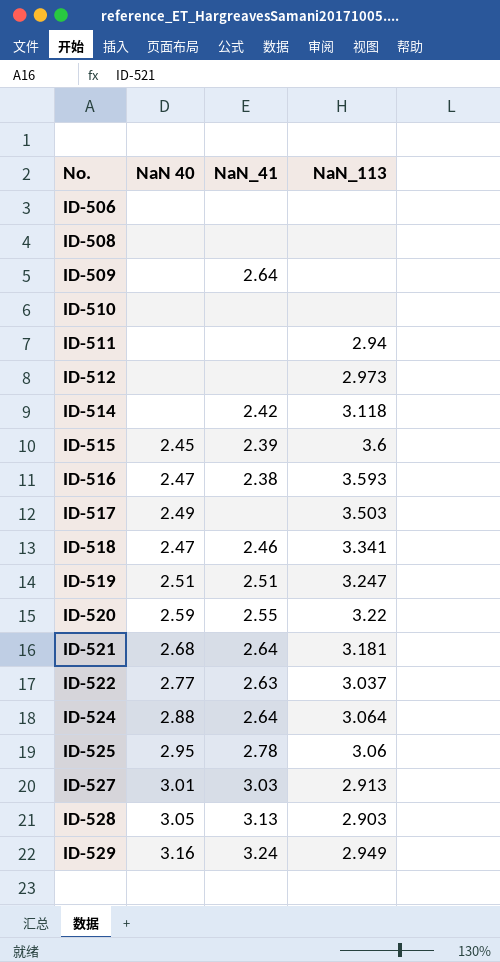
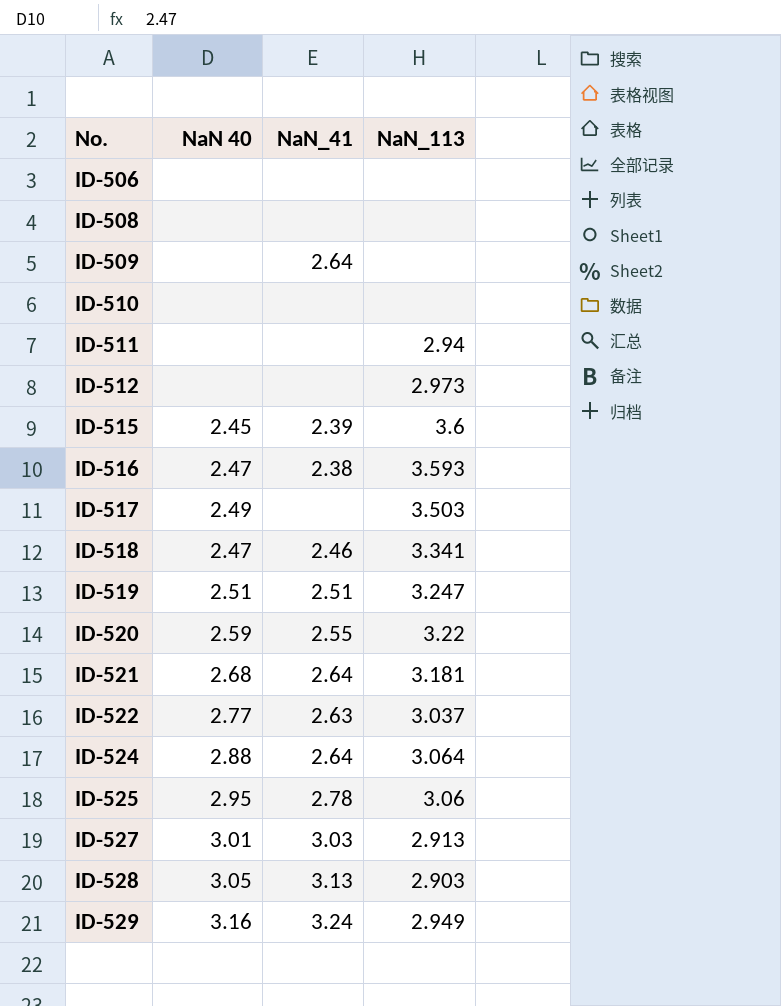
row ID-514: none | 2.42 | 3.118 -> none

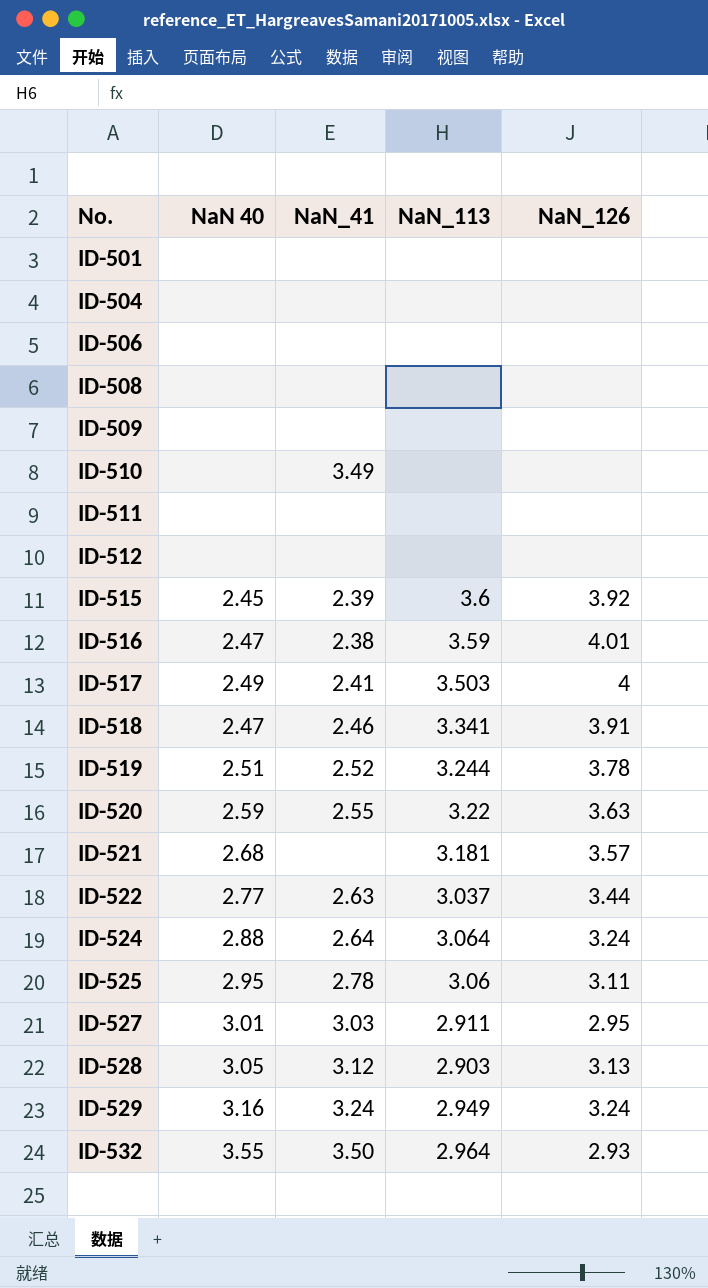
column NaN_126 | position: none -> 5
row ID-501: none -> none | none | none | none
row ID-504: none -> none | none | none | none
ID-509 | NaN_41: 2.64 -> none
ID-510 | NaN_41: none -> 3.49
ID-511 | NaN_113: 2.94 -> none
ID-512 | NaN_113: 2.973 -> none
ID-516 | NaN_113: 3.593 -> 3.59
ID-517 | NaN_41: none -> 2.41
ID-519 | NaN_41: 2.51 -> 2.52
ID-519 | NaN_113: 3.247 -> 3.244
ID-521 | NaN_41: 2.64 -> none
ID-527 | NaN_113: 2.913 -> 2.911
ID-528 | NaN_41: 3.13 -> 3.12
row ID-532: none -> 3.55 | 3.50 | 2.964 | 2.93

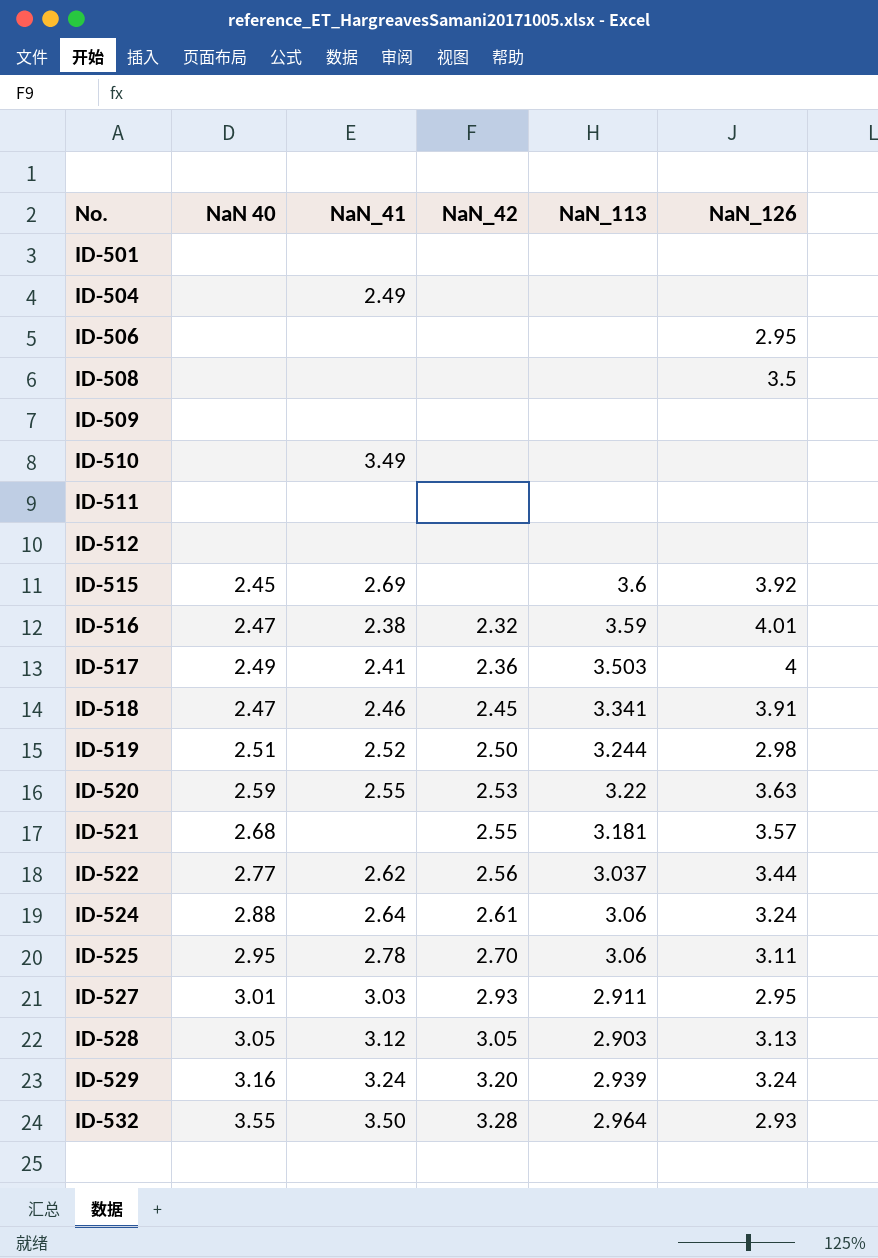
column NaN_42 | position: none -> 4
ID-504 | NaN_41: none -> 2.49
ID-506 | NaN_126: none -> 2.95
ID-508 | NaN_126: none -> 3.5
ID-515 | NaN_41: 2.39 -> 2.69
ID-519 | NaN_126: 3.78 -> 2.98
ID-522 | NaN_41: 2.63 -> 2.62
ID-524 | NaN_113: 3.064 -> 3.06
ID-529 | NaN_113: 2.949 -> 2.939

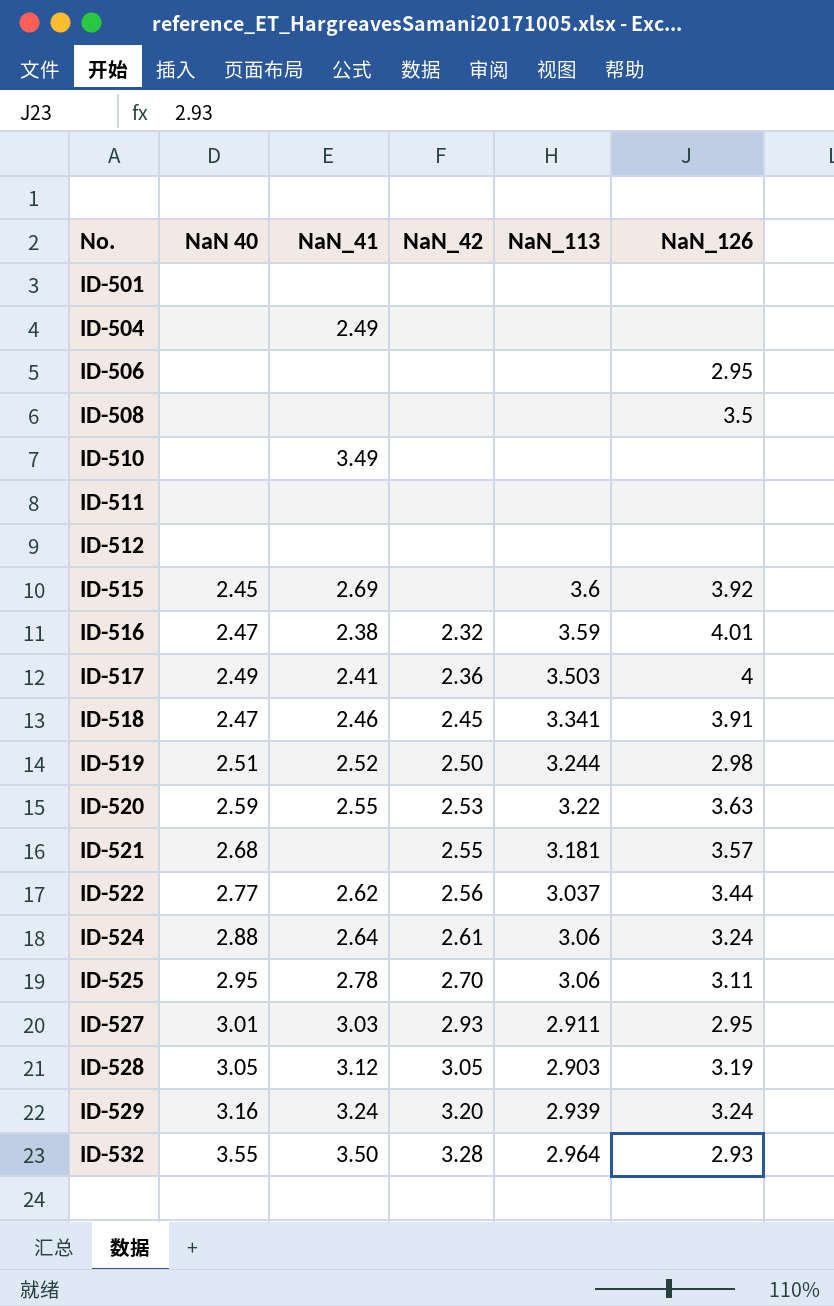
row ID-509: none | none | none | none | none -> none
ID-528 | NaN_126: 3.13 -> 3.19

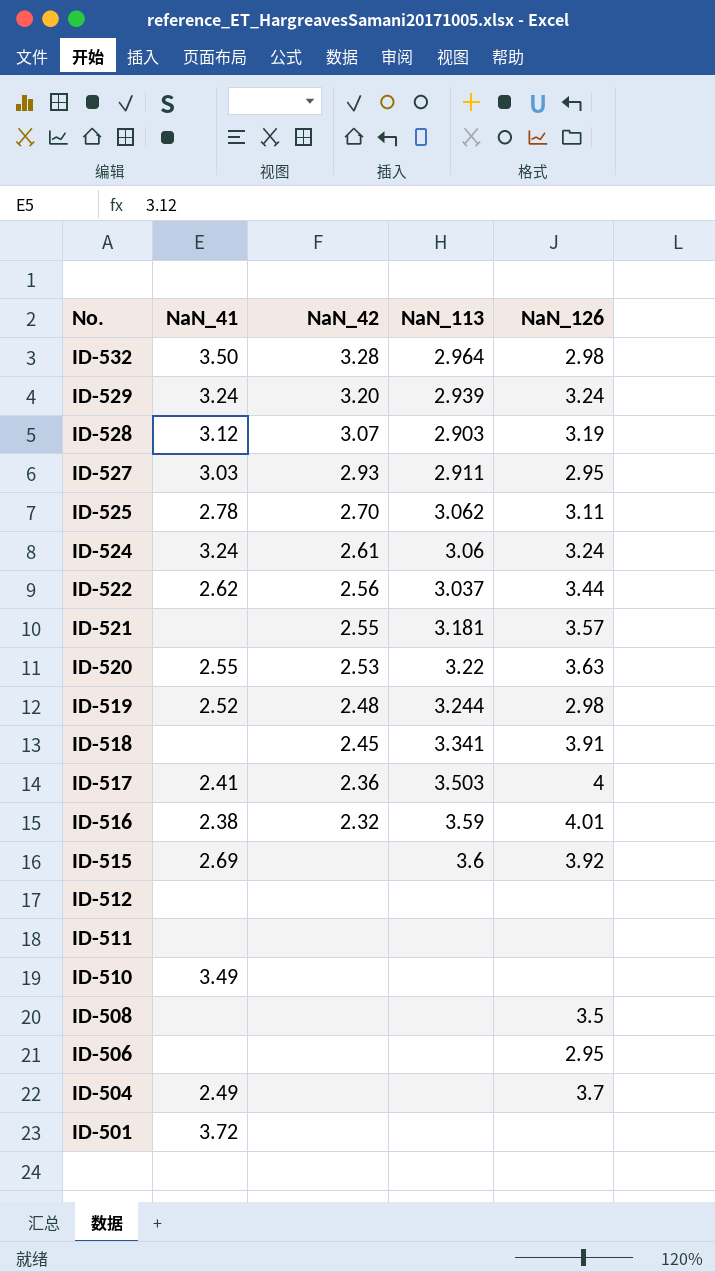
row order: No. ascending -> No. descending
column NaN 40 | position: 2 -> none
ID-532 | NaN_126: 2.93 -> 2.98
ID-528 | NaN_42: 3.05 -> 3.07
ID-525 | NaN_113: 3.06 -> 3.062
ID-524 | NaN_41: 2.64 -> 3.24
ID-519 | NaN_42: 2.50 -> 2.48
ID-518 | NaN_41: 2.46 -> none
ID-504 | NaN_126: none -> 3.7
ID-501 | NaN_41: none -> 3.72

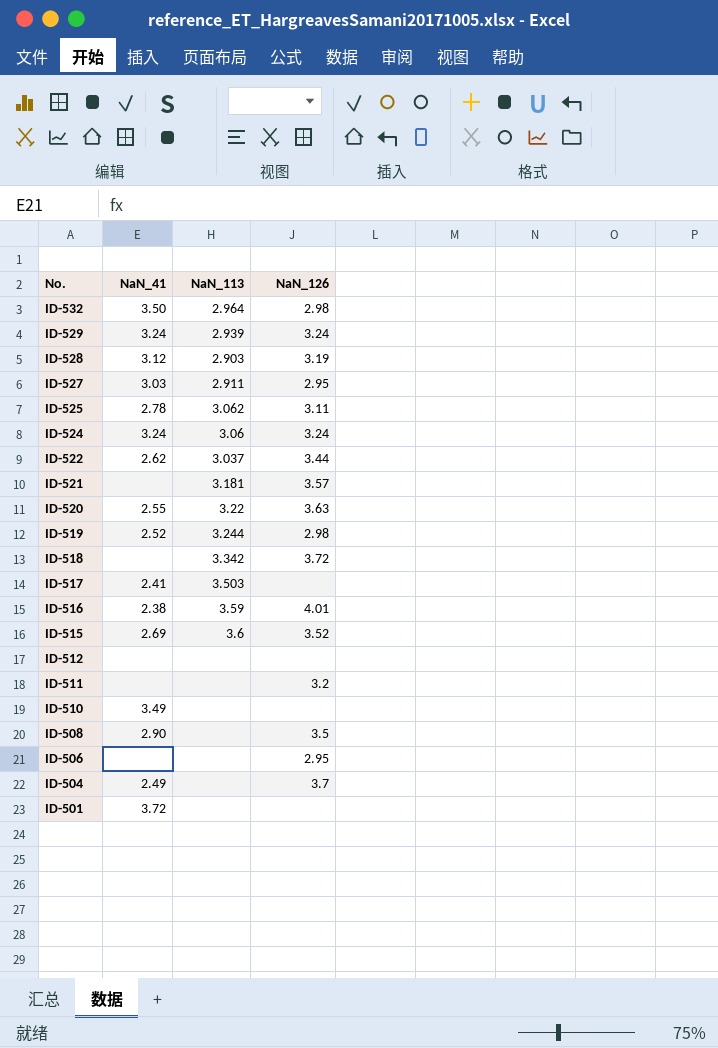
column NaN_42 | position: 3 -> none
ID-518 | NaN_113: 3.341 -> 3.342
ID-518 | NaN_126: 3.91 -> 3.72
ID-517 | NaN_126: 4 -> none
ID-515 | NaN_126: 3.92 -> 3.52
ID-511 | NaN_126: none -> 3.2
ID-508 | NaN_41: none -> 2.90

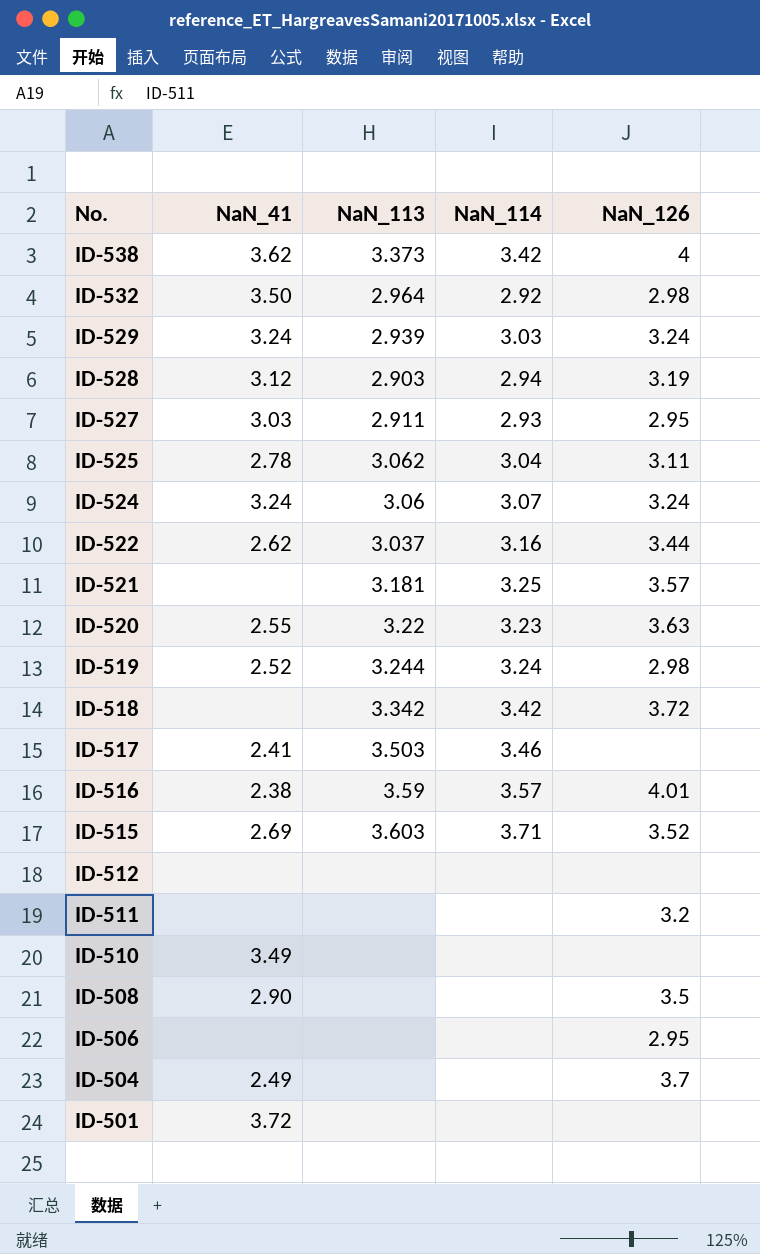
column NaN_114 | position: none -> 4
row ID-538: none -> 3.62 | 3.373 | 3.42 | 4
ID-515 | NaN_113: 3.6 -> 3.603

